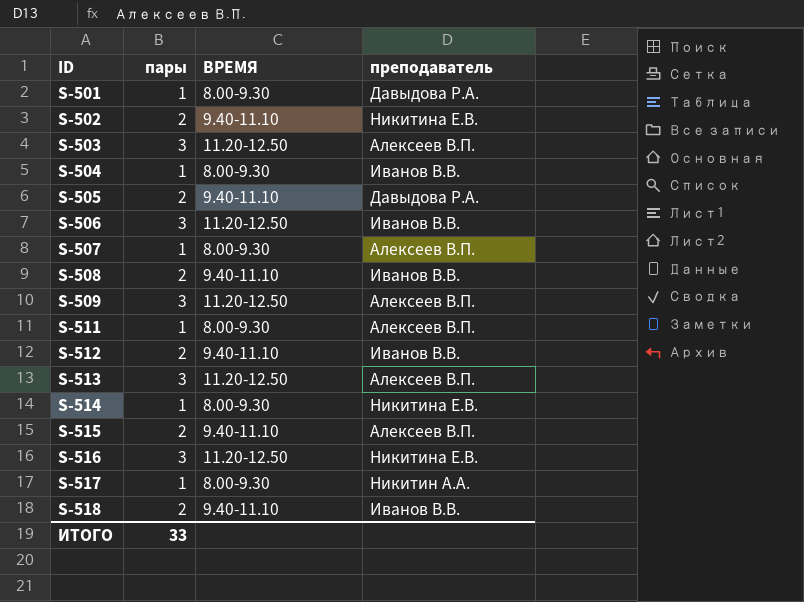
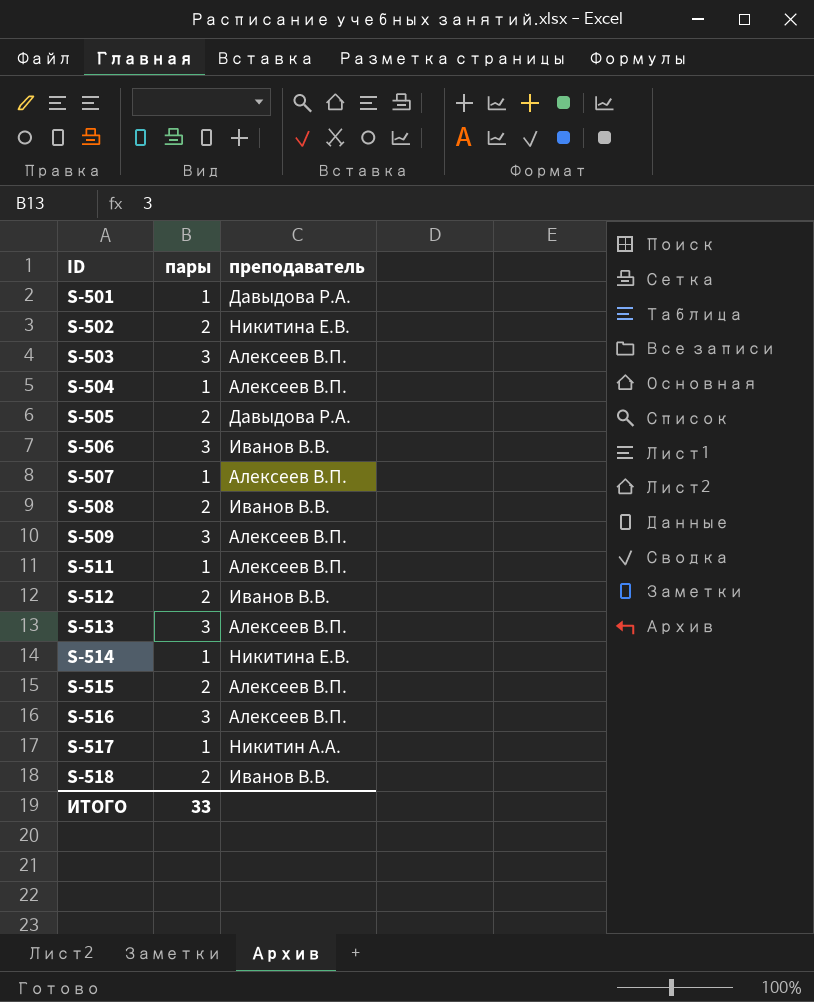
column ВРЕМЯ | position: 3 -> none
S-504 | преподаватель: Иванов В.В. -> Алексеев В.П.
S-516 | преподаватель: Никитина Е.В. -> Алексеев В.П.

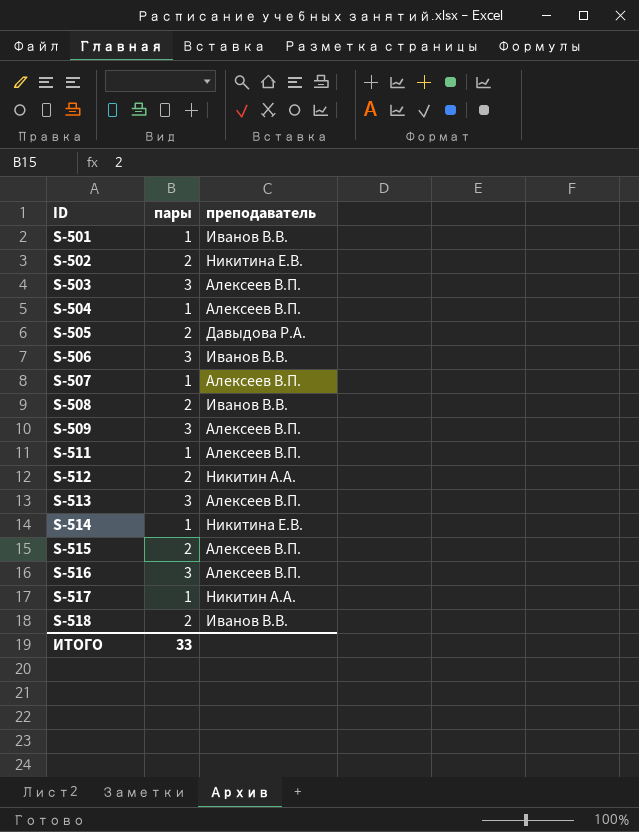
S-501 | преподаватель: Давыдова Р.А. -> Иванов В.В.
S-512 | преподаватель: Иванов В.В. -> Никитин А.А.

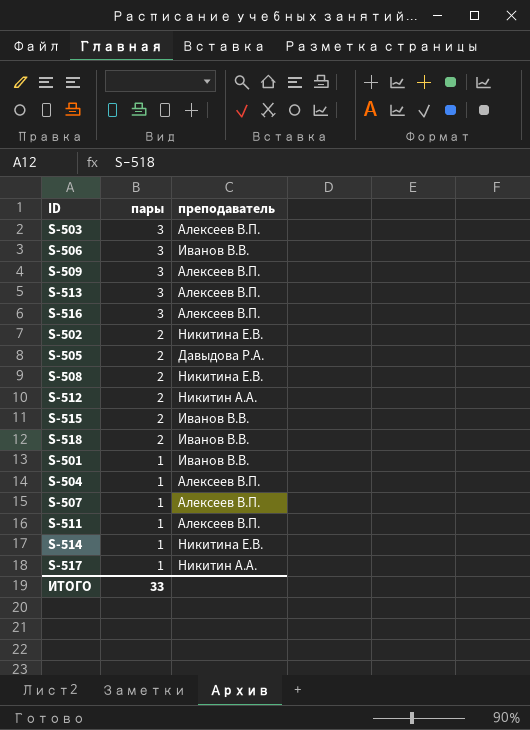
row order: ID ascending -> пары descending
S-508 | преподаватель: Иванов В.В. -> Никитина Е.В.
S-515 | преподаватель: Алексеев В.П. -> Иванов В.В.

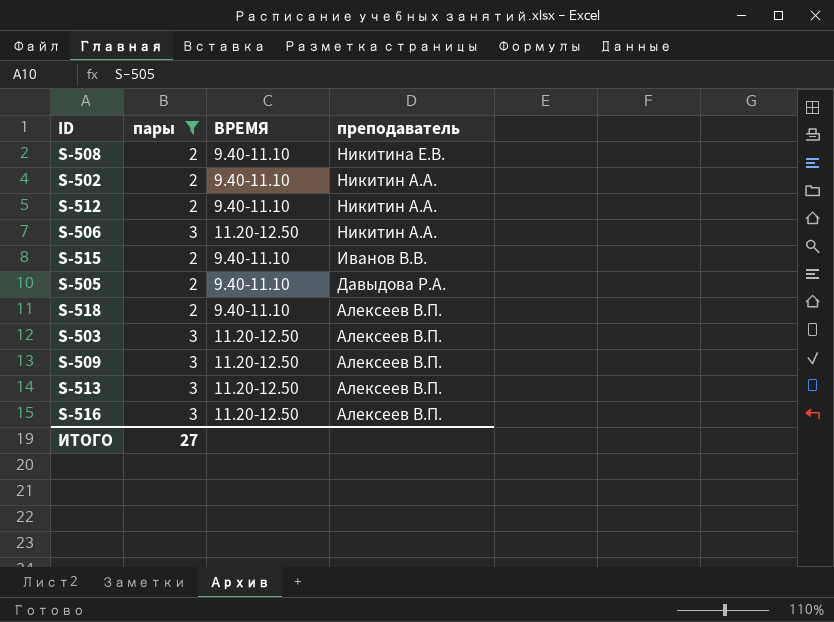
filter: none -> пары != 1
row order: пары descending -> преподаватель descending
column ВРЕМЯ | position: none -> 3
S-502 | преподаватель: Никитина Е.В. -> Никитин А.А.
S-506 | преподаватель: Иванов В.В. -> Никитин А.А.
S-518 | преподаватель: Иванов В.В. -> Алексеев В.П.
ИТОГО | пары: 33 -> 27

